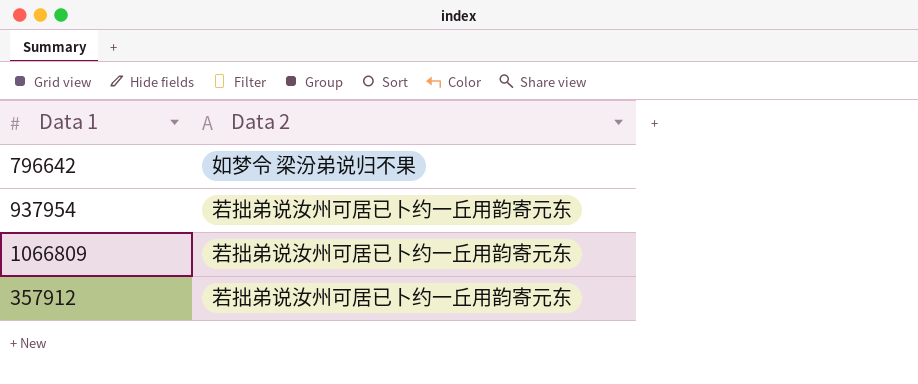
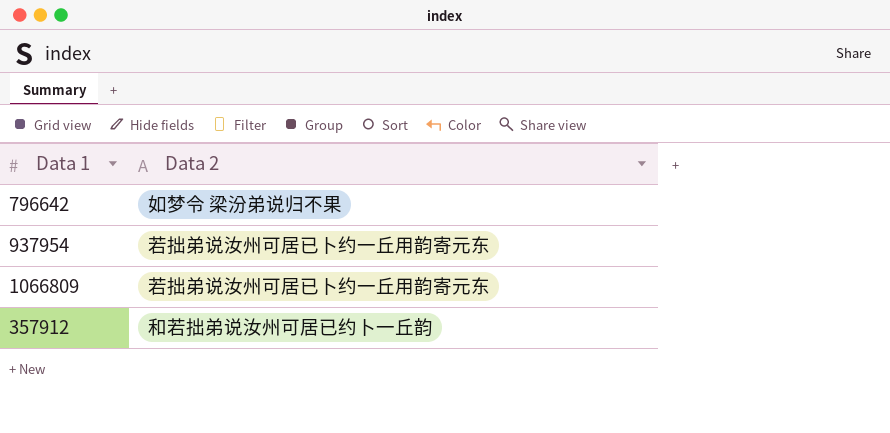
357912 | Data 2: 若拙弟说汝州可居已卜约一丘用韵寄元东 -> 和若拙弟说汝州可居已约卜一丘韵

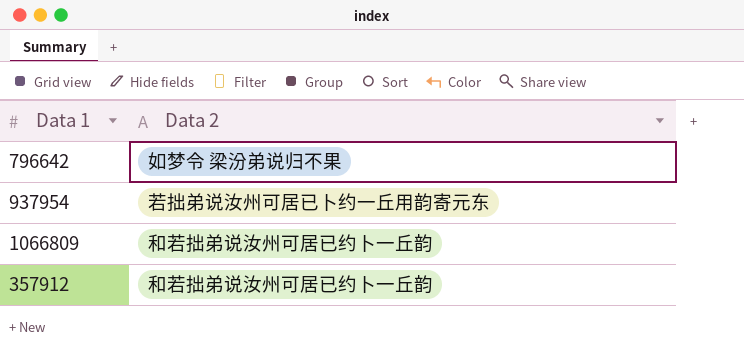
1066809 | Data 2: 若拙弟说汝州可居已卜约一丘用韵寄元东 -> 和若拙弟说汝州可居已约卜一丘韵

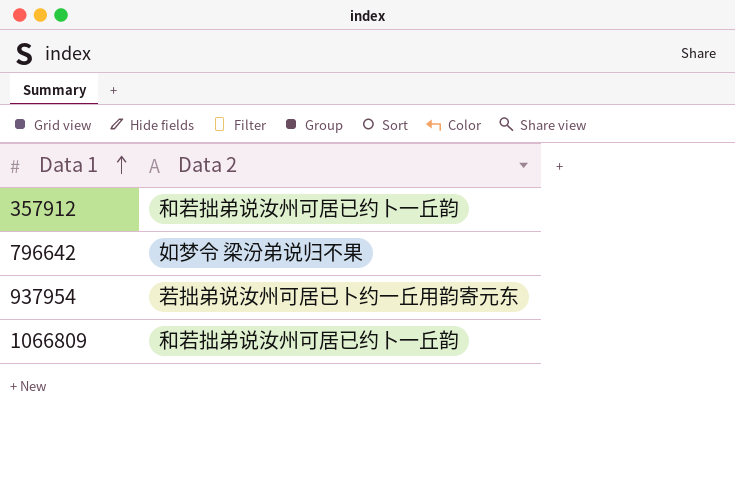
row order: none -> Data 1 ascending

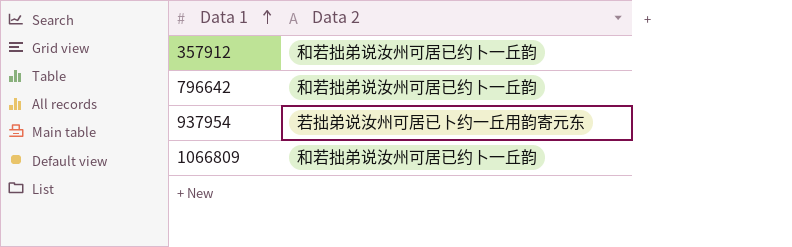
796642 | Data 2: 如梦令 梁汾弟说归不果 -> 和若拙弟说汝州可居已约卜一丘韵

